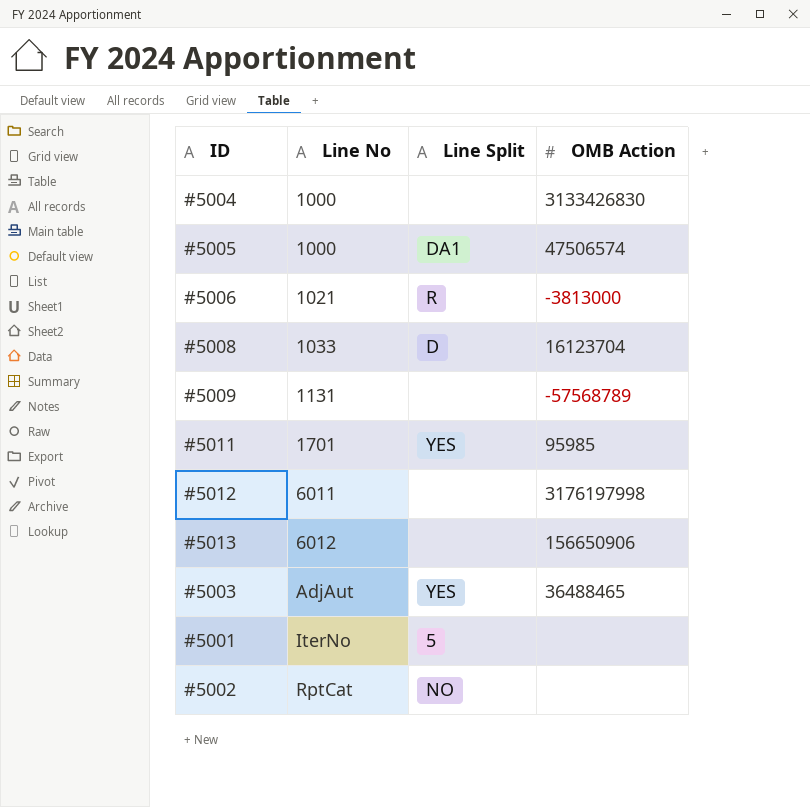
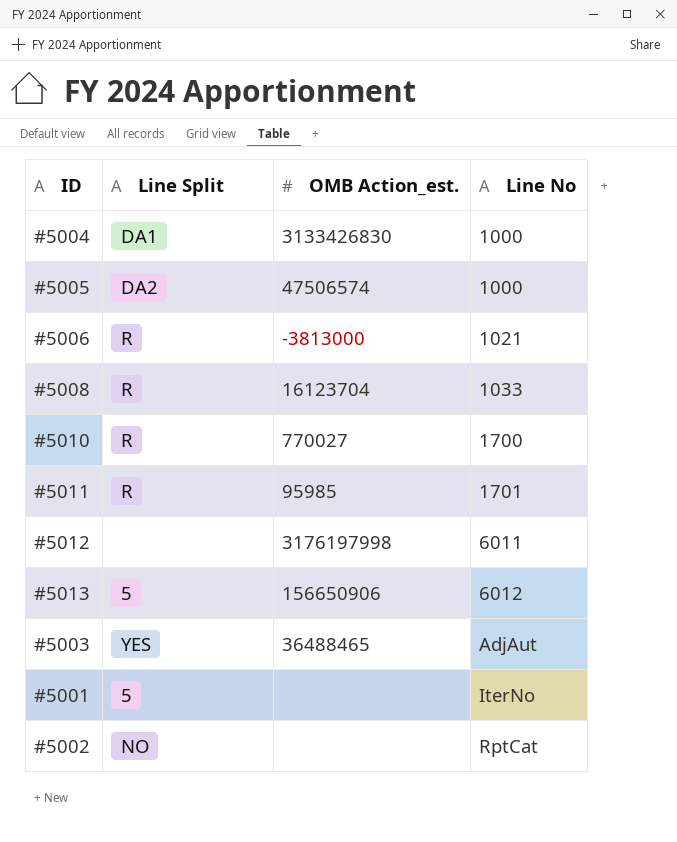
column name: OMB Action -> OMB Action_est.
column Line No | position: 2 -> 4
row #5009: 1131 | none | -57568789 -> none
#5004 | Line Split: none -> DA1
#5005 | Line Split: DA1 -> DA2
#5008 | Line Split: D -> R
row #5010: none -> R | 770027 | 1700
#5011 | Line Split: YES -> R
#5013 | Line Split: none -> 5

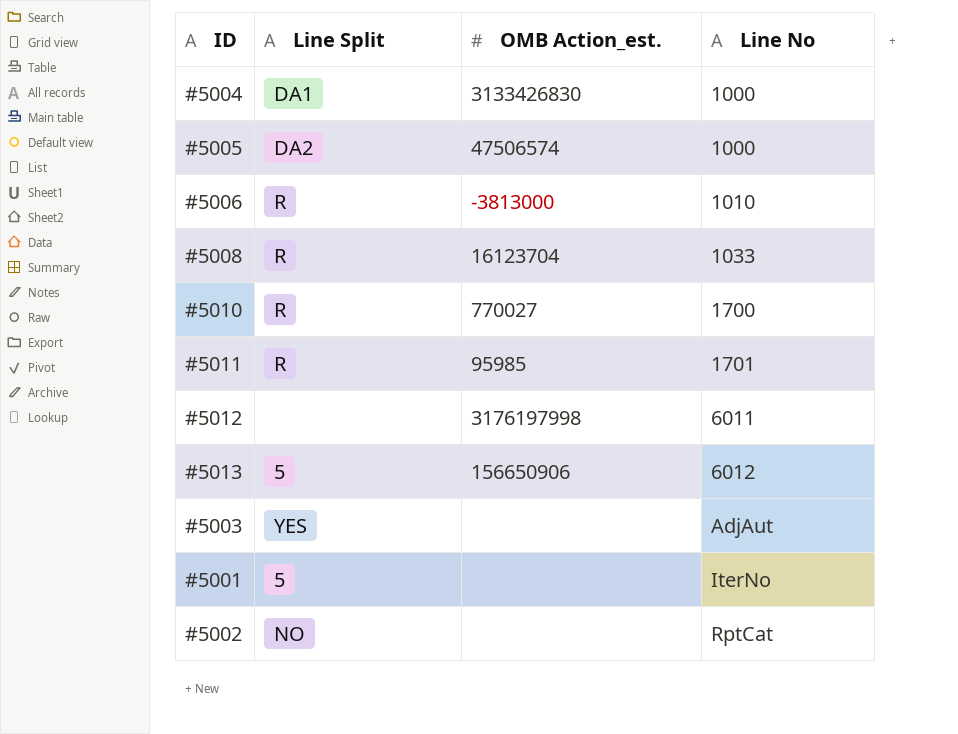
#5006 | Line No: 1021 -> 1010
#5003 | OMB Action_est.: 36488465 -> none

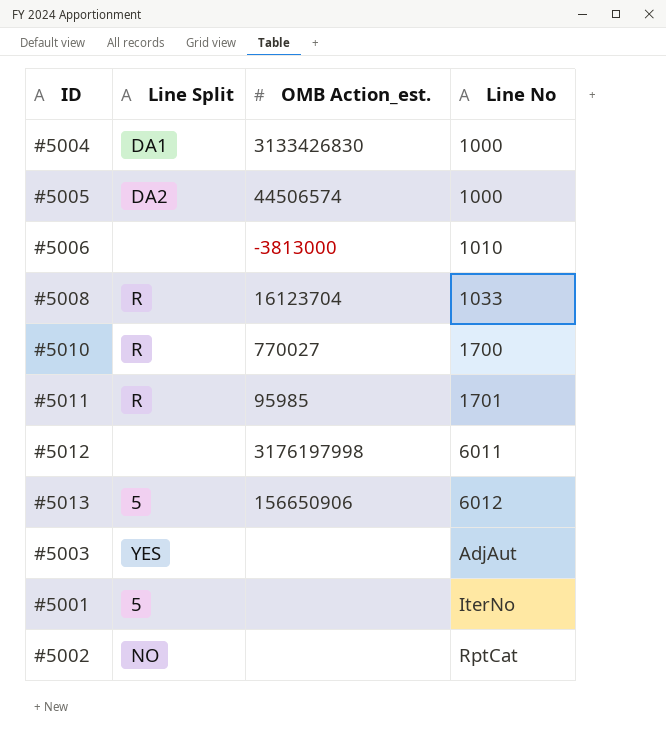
#5005 | OMB Action_est.: 47506574 -> 44506574
#5006 | Line Split: R -> none

